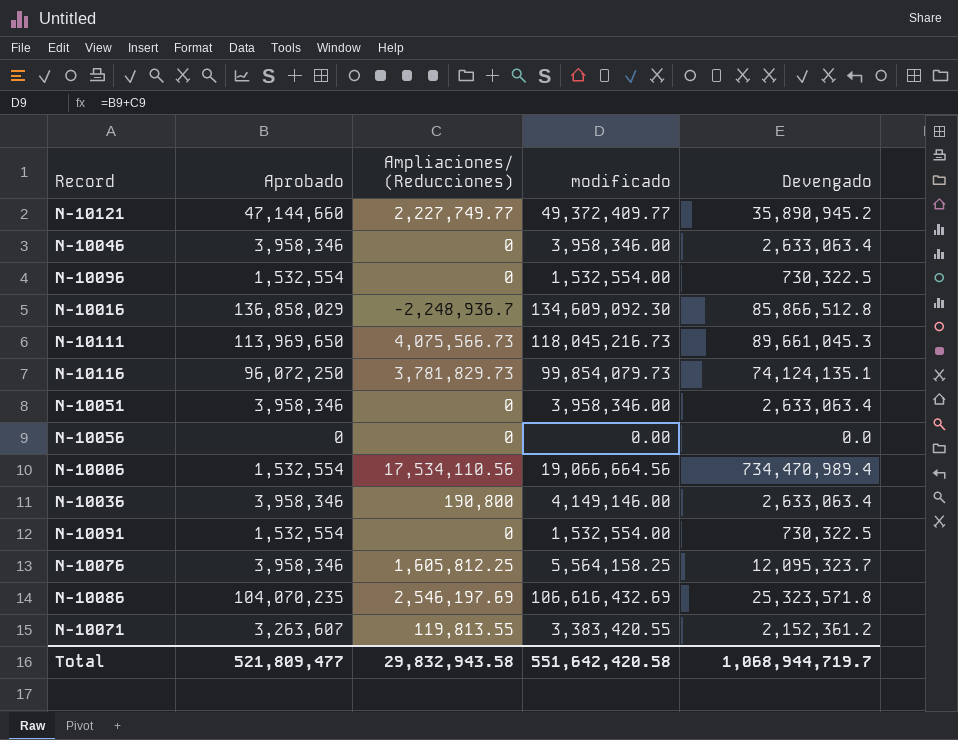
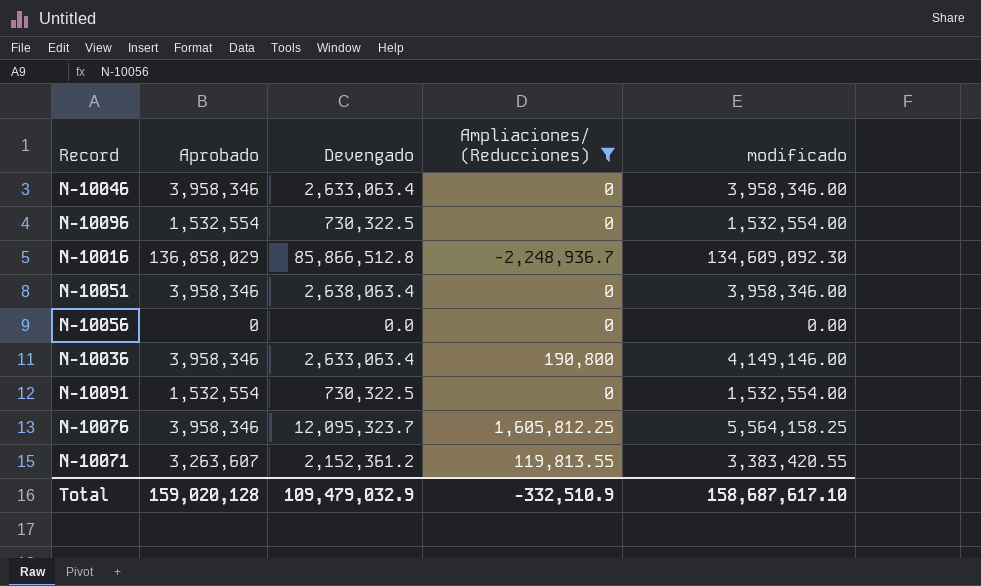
filter: none -> Ampliaciones/ (Reducciones) <= 1,605,812.25
column Devengado | position: 5 -> 3
N-10051 | Devengado: 2,633,063.4 -> 2,638,063.4
Total | Aprobado: 521,809,477 -> 159,020,128
Total | Devengado: 1,068,944,719.7 -> 109,479,032.9
Total | Ampliaciones/ (Reducciones): 29,832,943.58 -> -332,510.9
Total | modificado: 551,642,420.58 -> 158,687,617.10

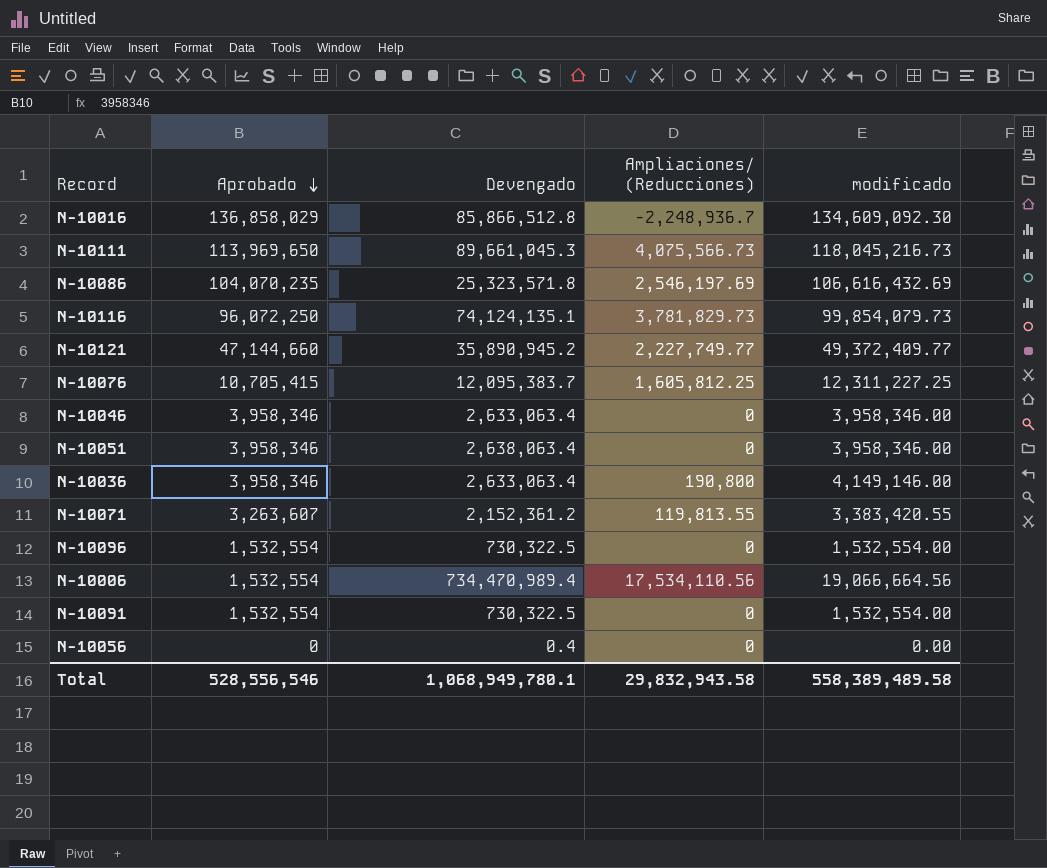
filter: Ampliaciones/ (Reducciones) <= 1,605,812.25 -> none
row order: none -> Aprobado descending
N-10076 | Aprobado: 3,958,346 -> 10,705,415
N-10076 | Devengado: 12,095,323.7 -> 12,095,383.7
N-10076 | modificado: 5,564,158.25 -> 12,311,227.25
N-10056 | Devengado: 0.0 -> 0.4
Total | Aprobado: 159,020,128 -> 528,556,546
Total | Devengado: 109,479,032.9 -> 1,068,949,780.1
Total | Ampliaciones/ (Reducciones): -332,510.9 -> 29,832,943.58
Total | modificado: 158,687,617.10 -> 558,389,489.58

